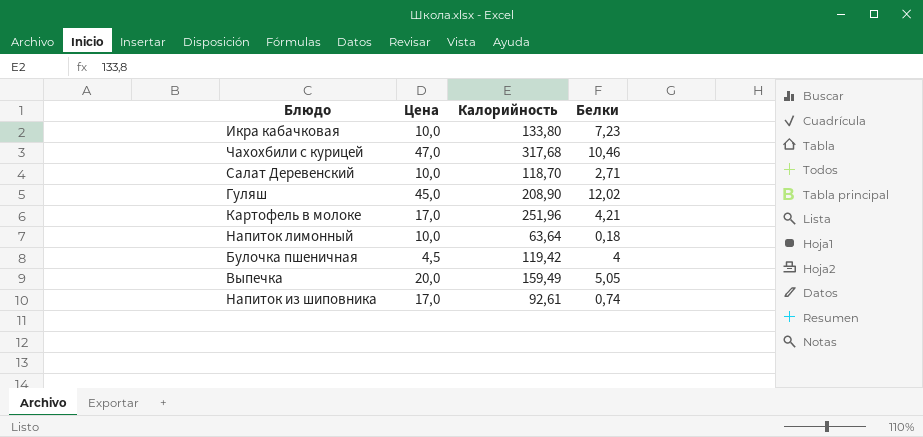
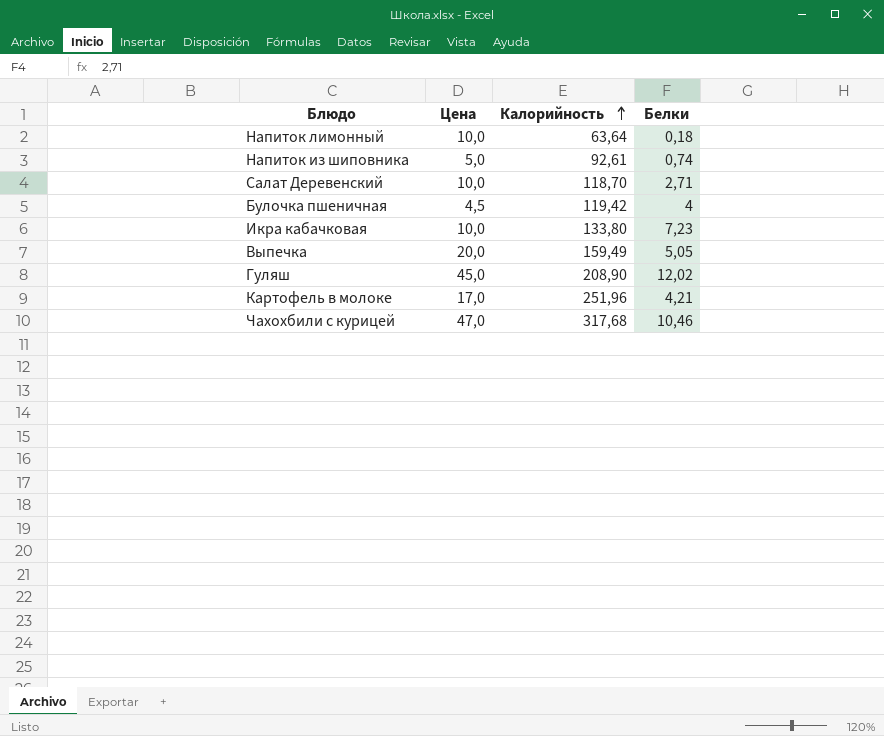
row order: none -> Калорийность ascending
Напиток из шиповника | Цена: 17,0 -> 5,0

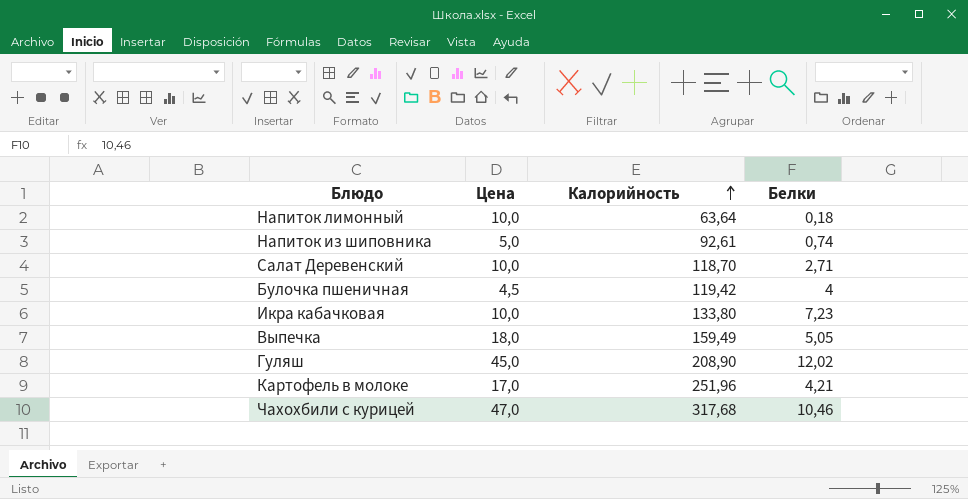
Выпечка | Цена: 20,0 -> 18,0

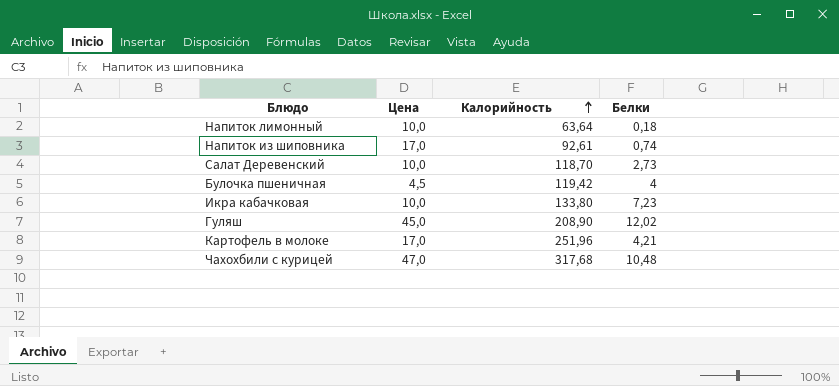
row Выпечка: 18,0 | 159,49 | 5,05 -> none
Напиток из шиповника | Цена: 5,0 -> 17,0
Салат Деревенский | Белки: 2,71 -> 2,73
Чахохбили с курицей | Белки: 10,46 -> 10,48

